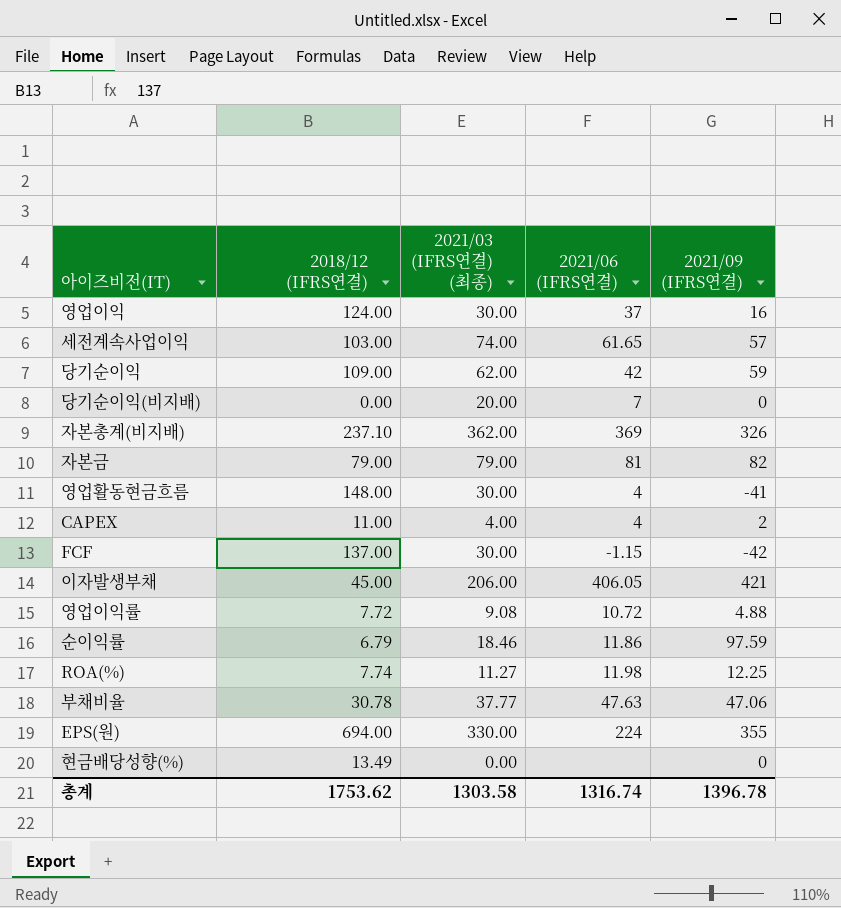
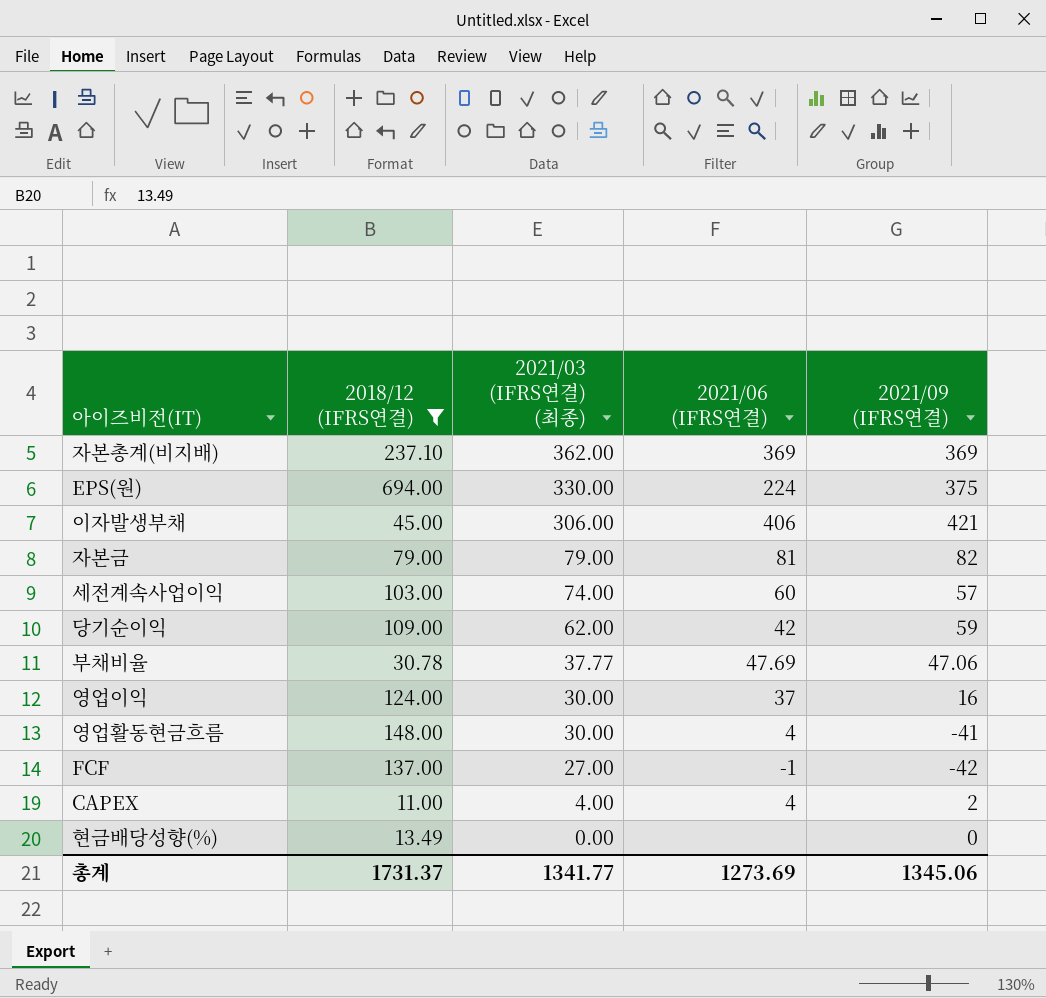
filter: none -> 2018/12 (IFRS연결) >= 11.00
row order: none -> 2021/03 (IFRS연결) (최종) descending
자본총계(비지배) | 2021/09 (IFRS연결): 326 -> 369
EPS(원) | 2021/09 (IFRS연결): 355 -> 375
이자발생부채 | 2021/03 (IFRS연결) (최종): 206.00 -> 306.00
이자발생부채 | 2021/06 (IFRS연결): 406.05 -> 406
세전계속사업이익 | 2021/06 (IFRS연결): 61.65 -> 60
부채비율 | 2021/06 (IFRS연결): 47.63 -> 47.69
FCF | 2021/03 (IFRS연결) (최종): 30.00 -> 27.00
FCF | 2021/06 (IFRS연결): -1.15 -> -1
총계 | 2018/12 (IFRS연결): 1753.62 -> 1731.37
총계 | 2021/03 (IFRS연결) (최종): 1303.58 -> 1341.77
총계 | 2021/06 (IFRS연결): 1316.74 -> 1273.69
총계 | 2021/09 (IFRS연결): 1396.78 -> 1345.06

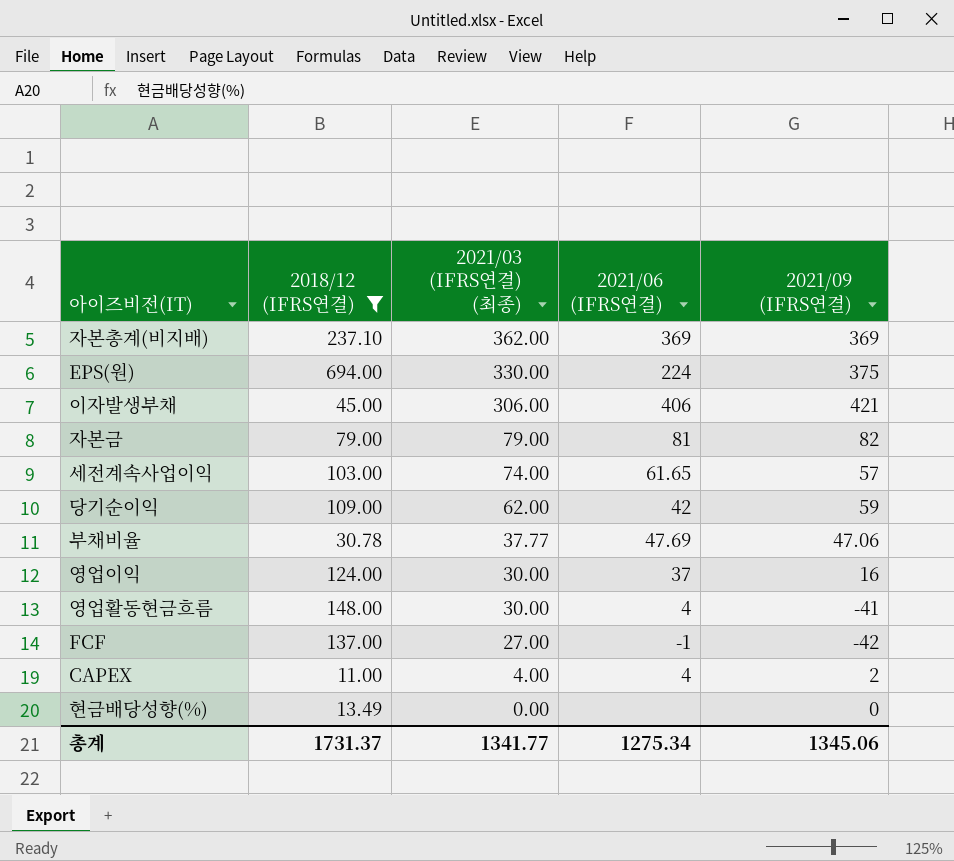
세전계속사업이익 | 2021/06 (IFRS연결): 60 -> 61.65
총계 | 2021/06 (IFRS연결): 1273.69 -> 1275.34

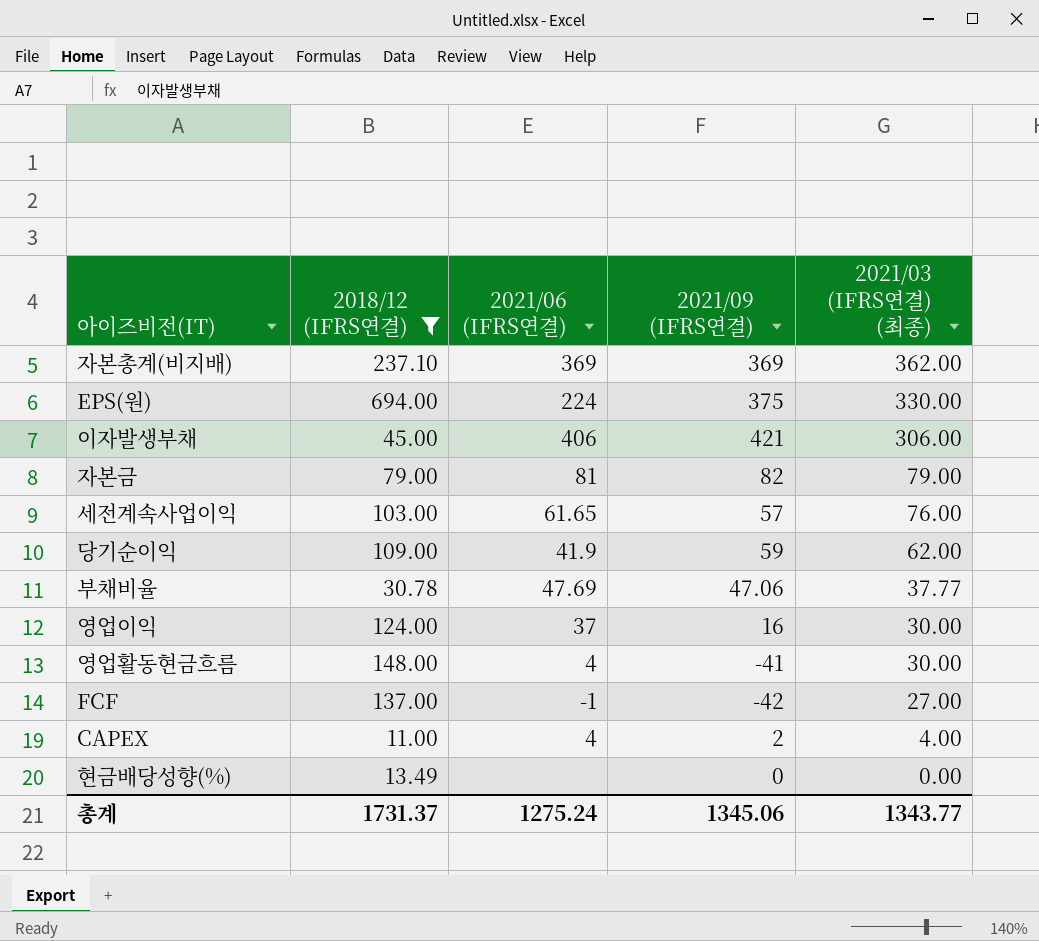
column 2021/03 (IFRS연결) (최종) | position: 3 -> 5
세전계속사업이익 | 2021/03 (IFRS연결) (최종): 74.00 -> 76.00
당기순이익 | 2021/06 (IFRS연결): 42 -> 41.9
총계 | 2021/06 (IFRS연결): 1275.34 -> 1275.24
총계 | 2021/03 (IFRS연결) (최종): 1341.77 -> 1343.77

